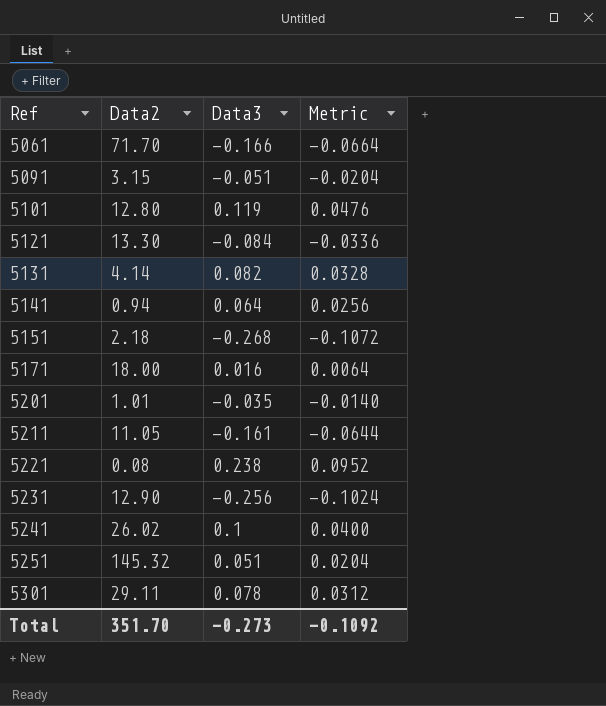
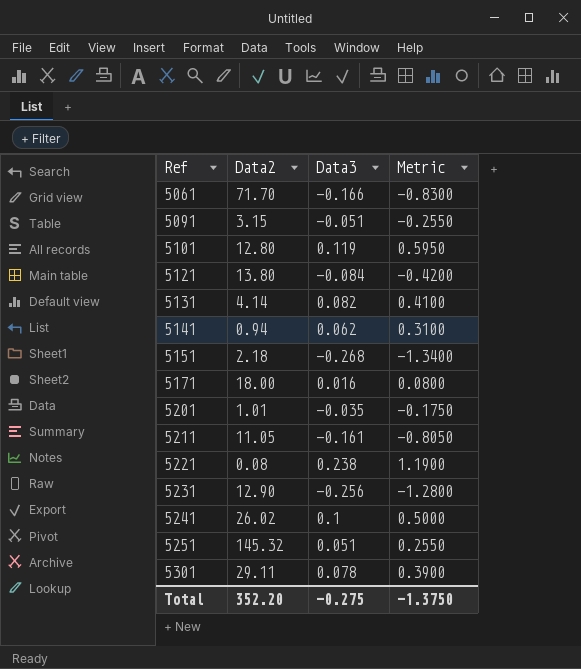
column Metric | formula: [Data3] * 0.4 -> [Data3] * 5
5121 | Data2: 13.30 -> 13.80
5141 | Data3: 0.064 -> 0.062
Total | Data2: 351.70 -> 352.20
Total | Data3: -0.273 -> -0.275
Total | Metric: -0.1092 -> -1.3750

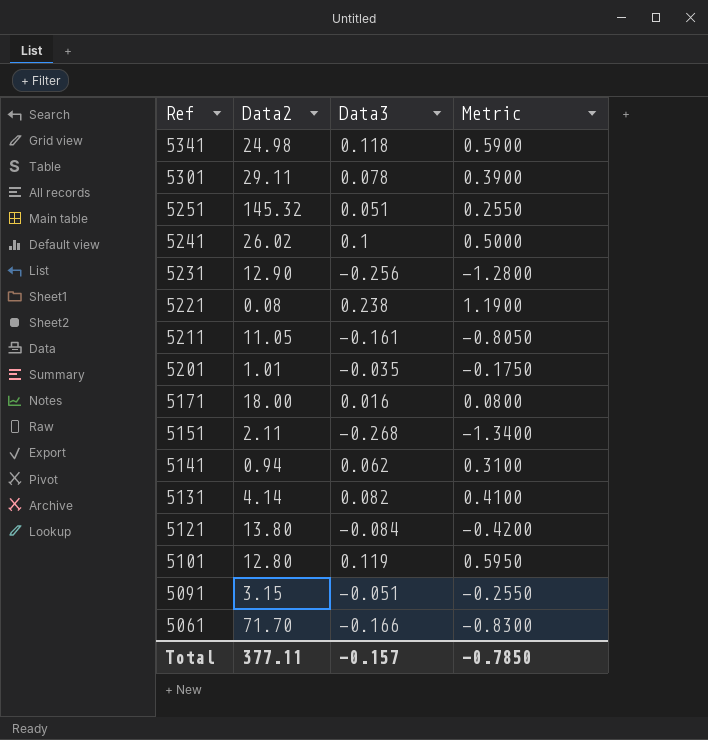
row order: Ref ascending -> Ref descending
row 5341: none -> 24.98 | 0.118 | 0.5900
5151 | Data2: 2.18 -> 2.11
Total | Data2: 352.20 -> 377.11
Total | Data3: -0.275 -> -0.157
Total | Metric: -1.3750 -> -0.7850

